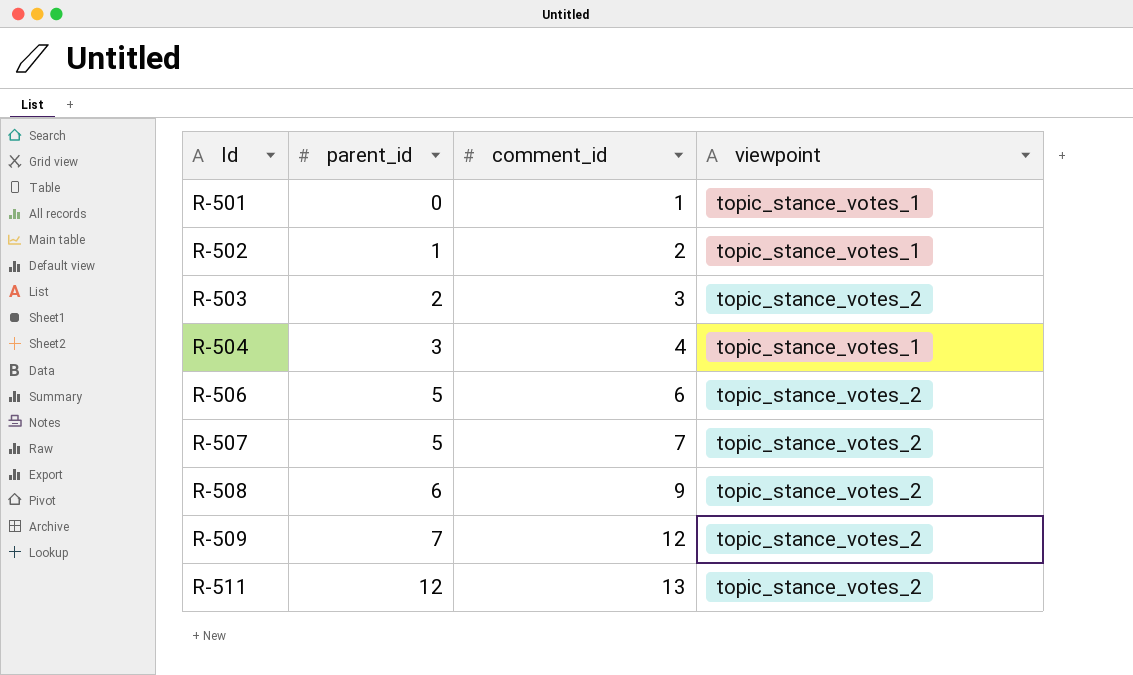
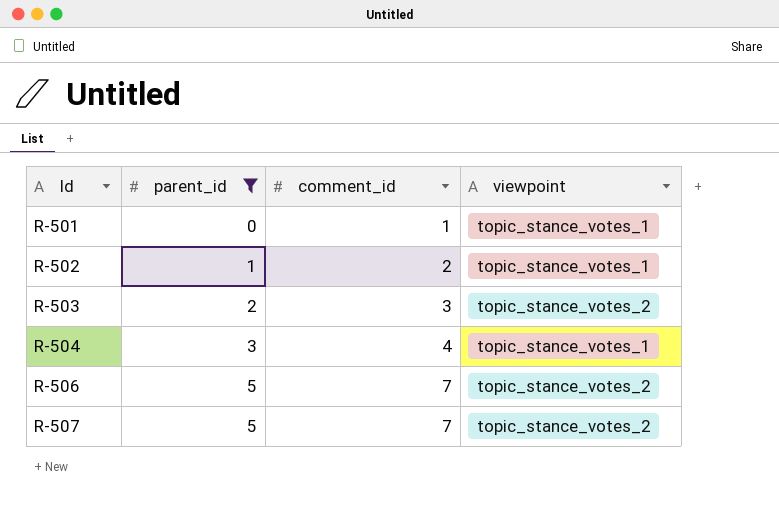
filter: none -> parent_id <= 5
R-506 | comment_id: 6 -> 7

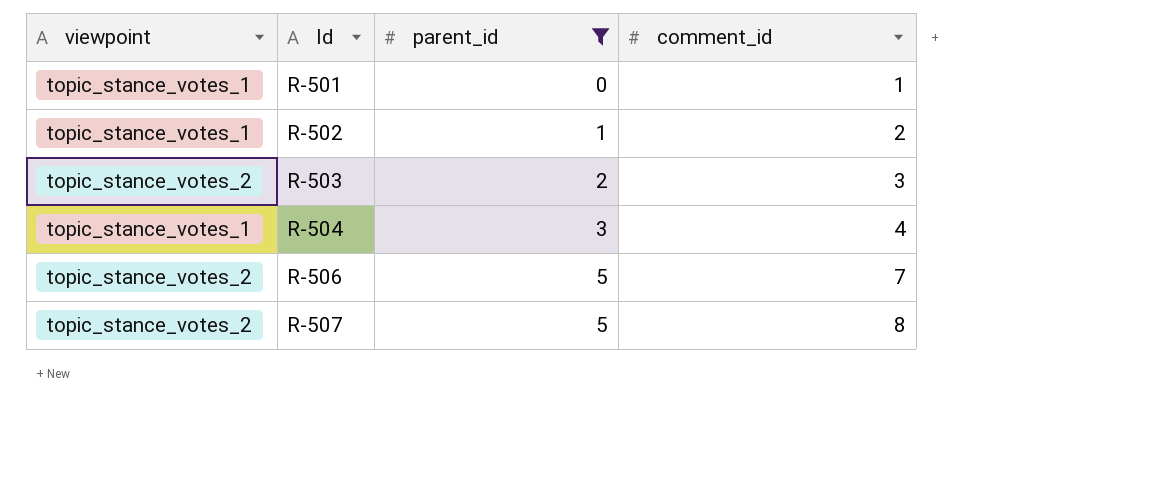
column viewpoint | position: 4 -> 1
R-507 | comment_id: 7 -> 8

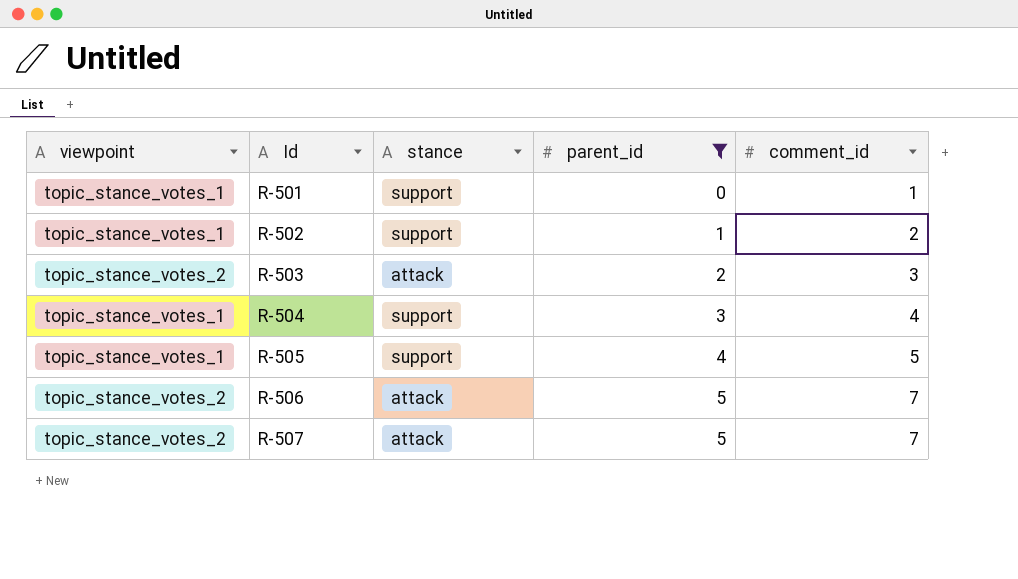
column stance | position: none -> 3
row R-505: none -> topic_stance_votes_1 | support | 4 | 5
R-507 | comment_id: 8 -> 7

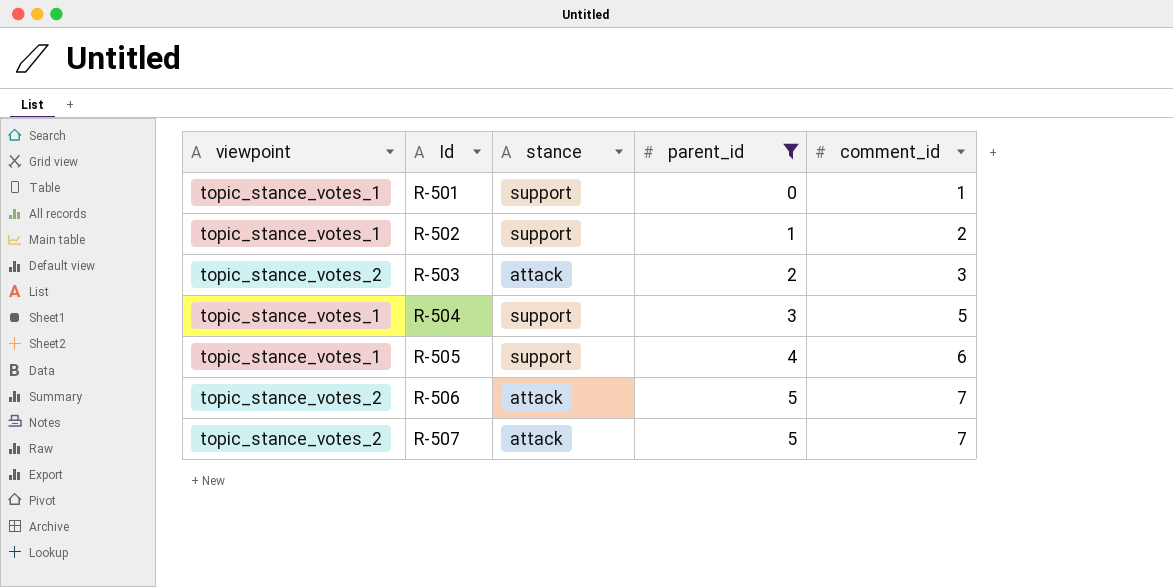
R-504 | comment_id: 4 -> 5
R-505 | comment_id: 5 -> 6

